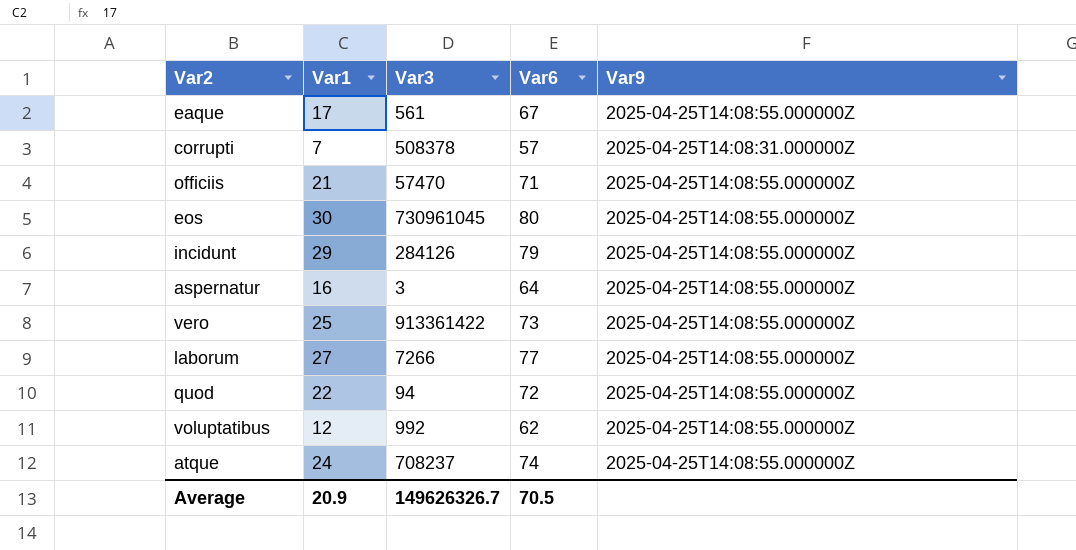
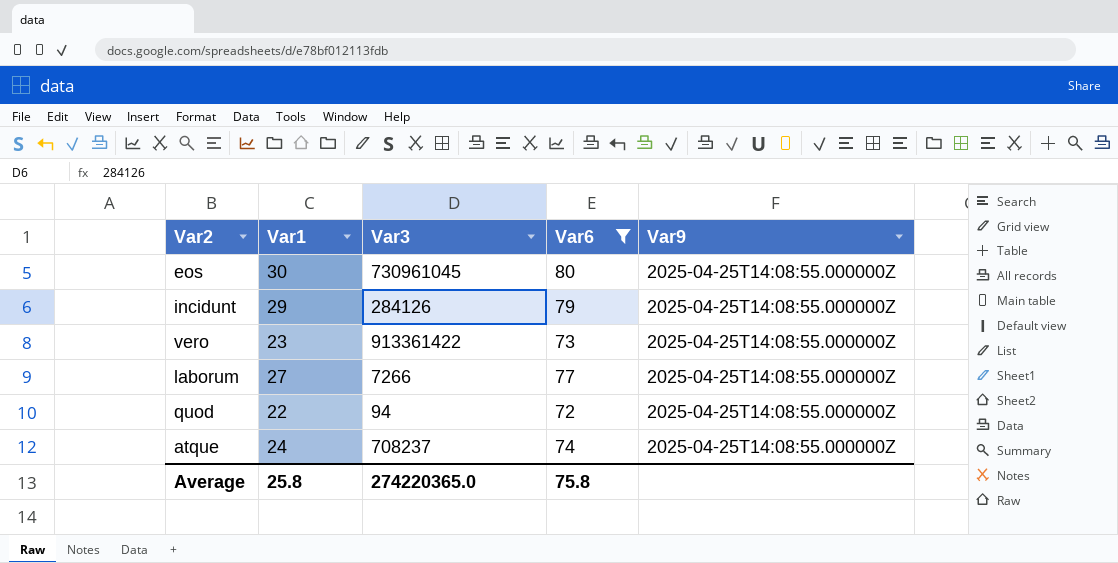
filter: none -> Var6 >= 72
vero | Var1: 25 -> 23
Average | Var1: 20.9 -> 25.8
Average | Var3: 149626326.7 -> 274220365.0
Average | Var6: 70.5 -> 75.8

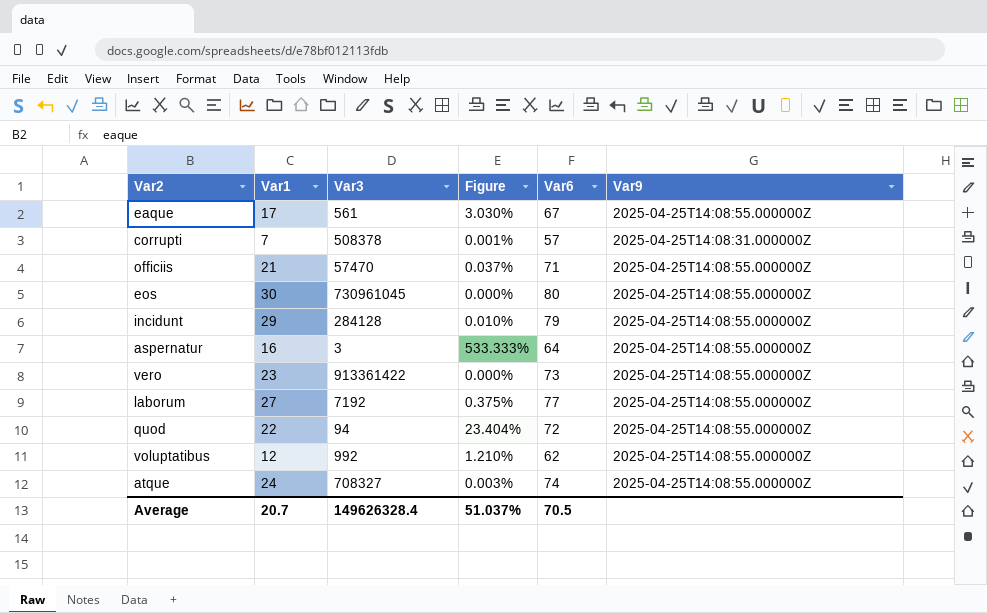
filter: Var6 >= 72 -> none
column Figure | formula: none -> [Var1] / [Var3]
incidunt | Var3: 284126 -> 284128
laborum | Var3: 7266 -> 7192
atque | Var3: 708237 -> 708327
Average | Var1: 25.8 -> 20.7
Average | Var3: 274220365.0 -> 149626328.4
Average | Var6: 75.8 -> 70.5

